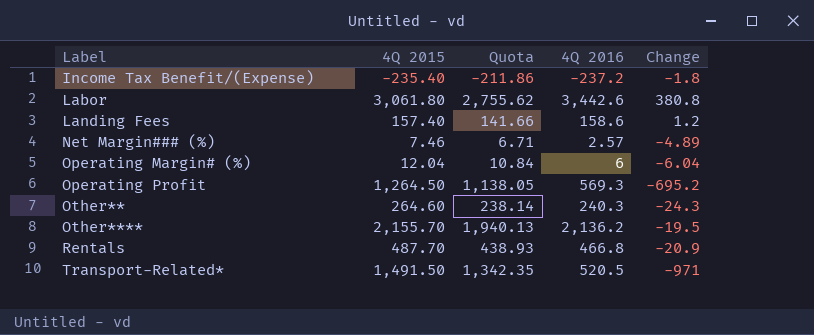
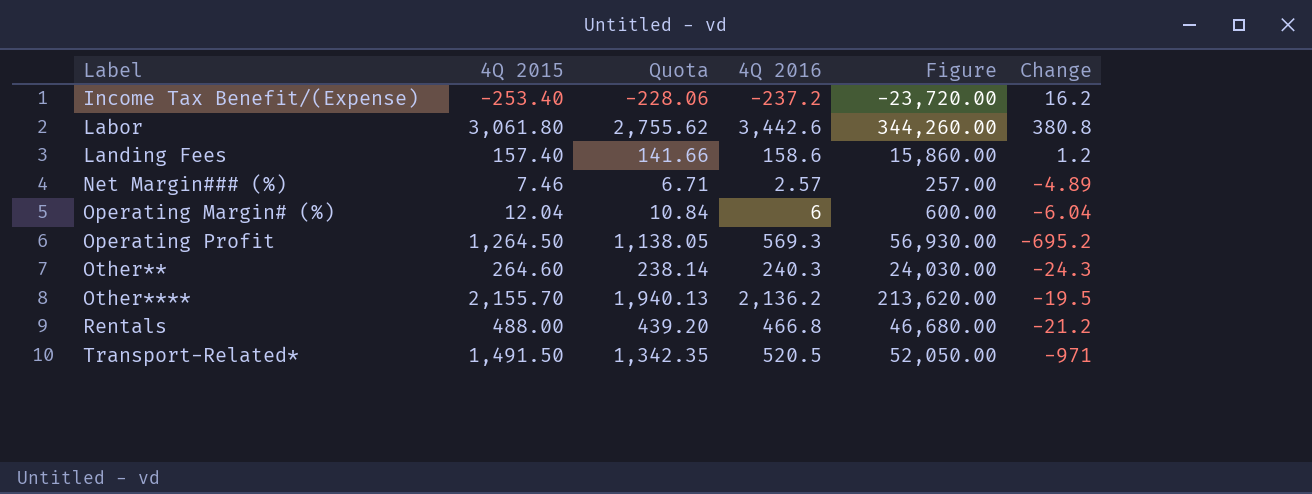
column Figure | formula: none -> [4Q 2016] * 100
Income Tax Benefit/(Expense) | 4Q 2015: -235.40 -> -253.40
Income Tax Benefit/(Expense) | Quota: -211.86 -> -228.06
Income Tax Benefit/(Expense) | Change: -1.8 -> 16.2
Rentals | 4Q 2015: 487.70 -> 488.00
Rentals | Quota: 438.93 -> 439.20
Rentals | Change: -20.9 -> -21.2

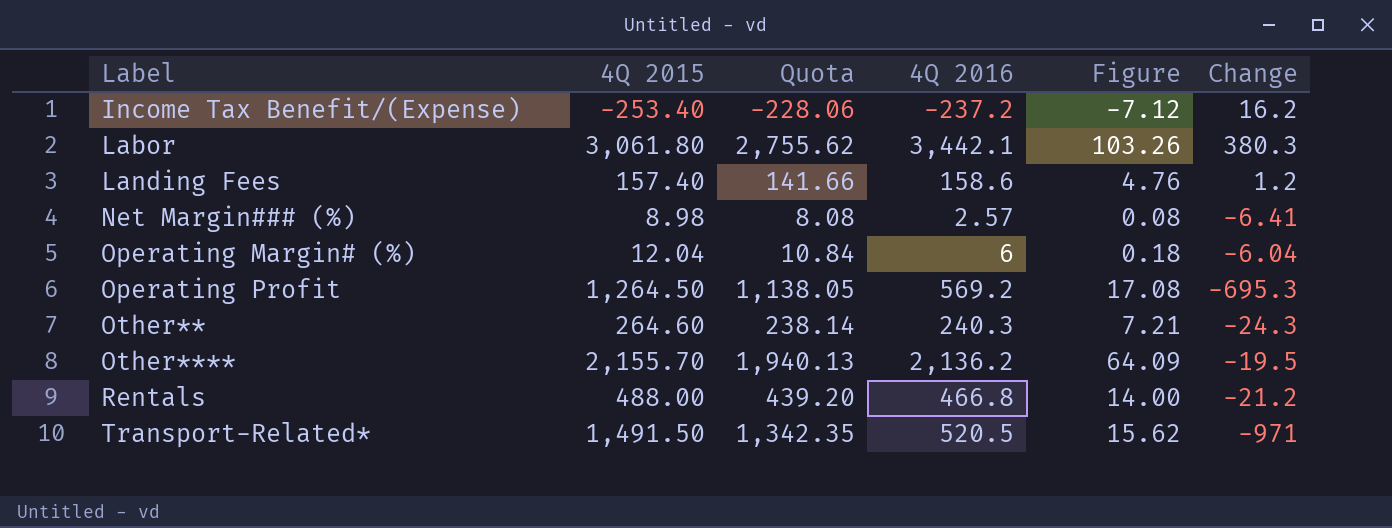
column Figure | formula: [4Q 2016] * 100 -> [4Q 2016] * 0.03
Labor | 4Q 2016: 3,442.6 -> 3,442.1
Labor | Change: 380.8 -> 380.3
Net Margin### (%) | 4Q 2015: 7.46 -> 8.98
Net Margin### (%) | Quota: 6.71 -> 8.08
Net Margin### (%) | Change: -4.89 -> -6.41
Operating Profit | 4Q 2016: 569.3 -> 569.2
Operating Profit | Change: -695.2 -> -695.3

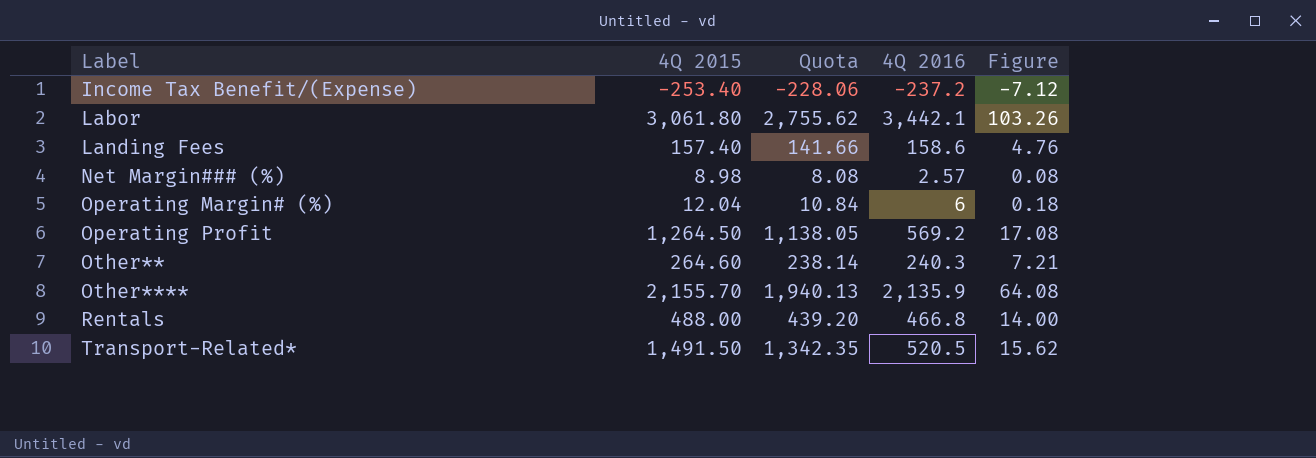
column Change | formula: [4Q 2016] - [4Q 2015] -> none
Other**** | 4Q 2016: 2,136.2 -> 2,135.9
Other**** | Figure: 64.09 -> 64.08

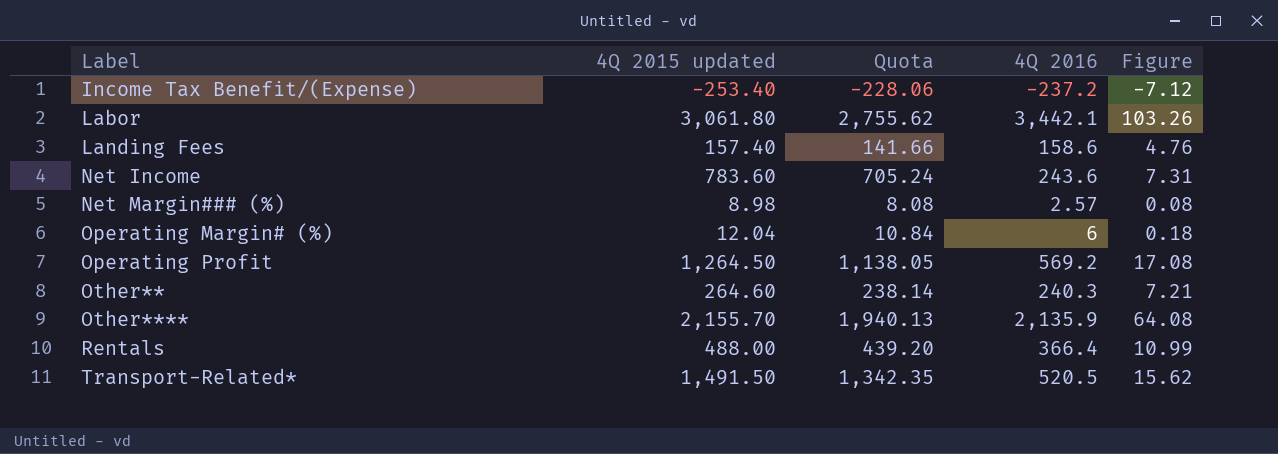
column name: 4Q 2015 -> 4Q 2015 updated
row Net Income: none -> 783.60 | 705.24 | 243.6 | 7.31
Rentals | 4Q 2016: 466.8 -> 366.4
Rentals | Figure: 14.00 -> 10.99

